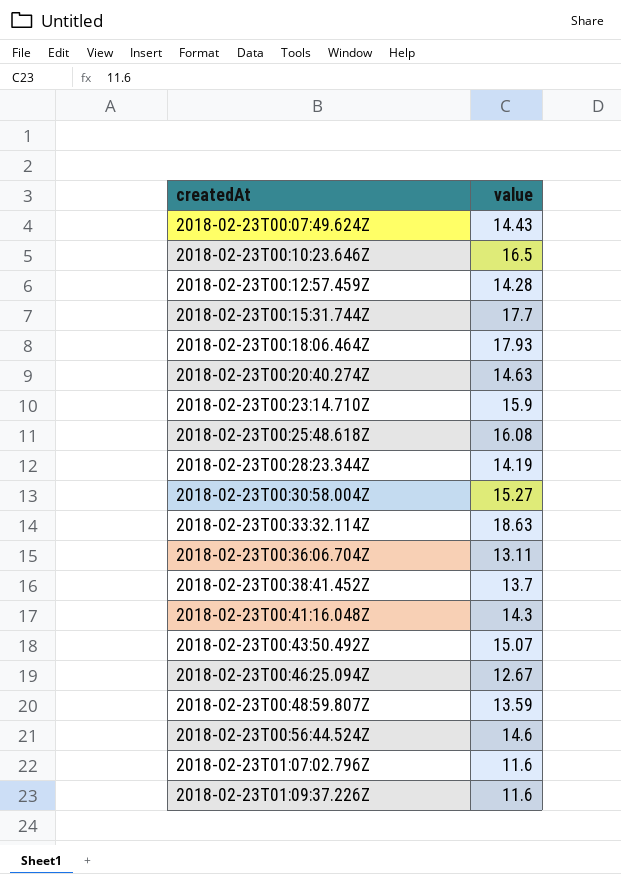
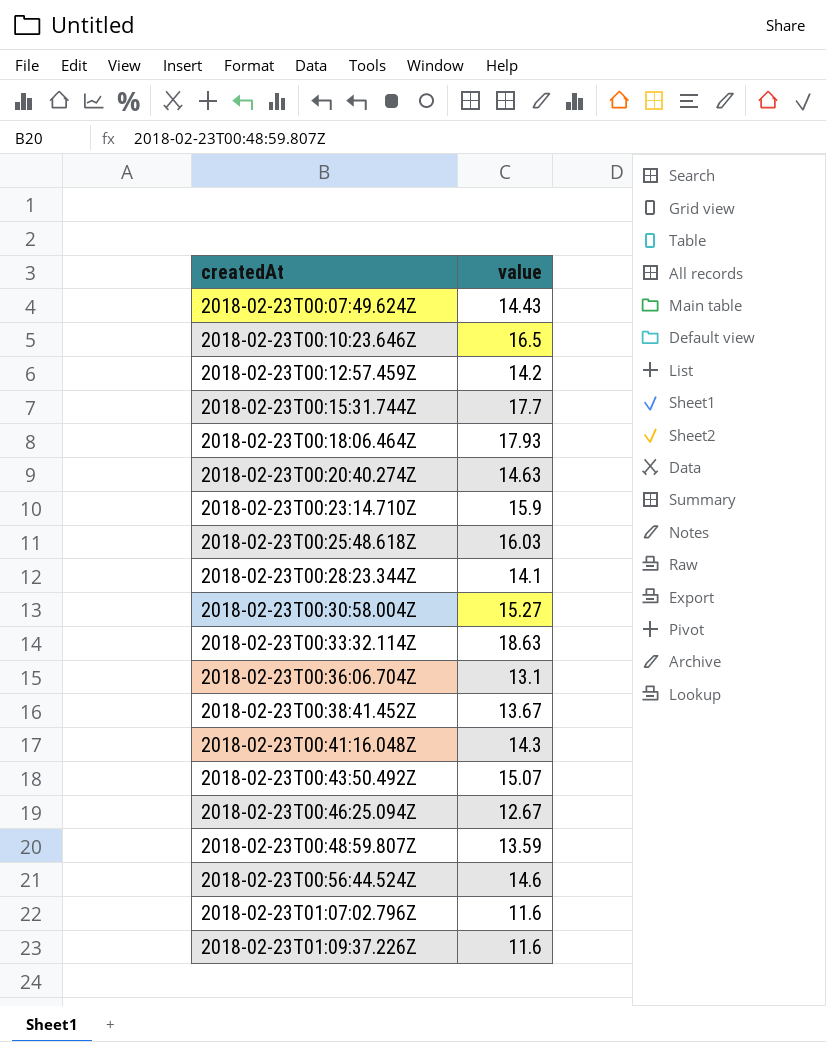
2018-02-23T00:12:57.459Z | value: 14.28 -> 14.2
2018-02-23T00:25:48.618Z | value: 16.08 -> 16.03
2018-02-23T00:28:23.344Z | value: 14.19 -> 14.1
2018-02-23T00:36:06.704Z | value: 13.11 -> 13.1
2018-02-23T00:38:41.452Z | value: 13.7 -> 13.67

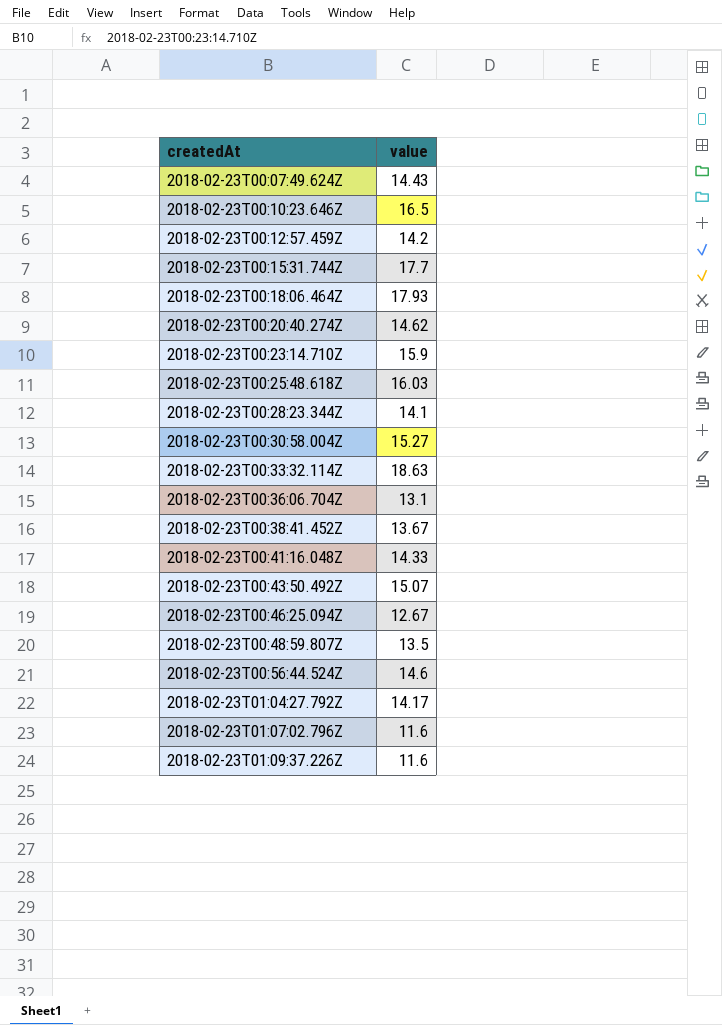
2018-02-23T00:20:40.274Z | value: 14.63 -> 14.62
2018-02-23T00:41:16.048Z | value: 14.3 -> 14.33
2018-02-23T00:48:59.807Z | value: 13.59 -> 13.5
row 2018-02-23T01:04:27.792Z: none -> 14.17

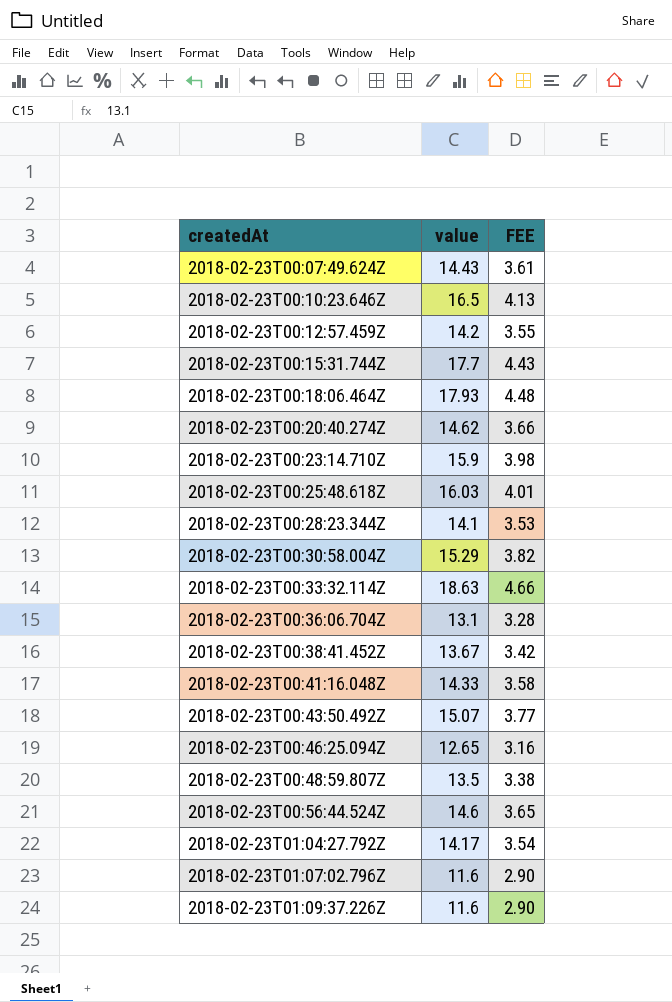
column FEE | formula: none -> [value] * 0.25
2018-02-23T00:30:58.004Z | value: 15.27 -> 15.29
2018-02-23T00:46:25.094Z | value: 12.67 -> 12.65

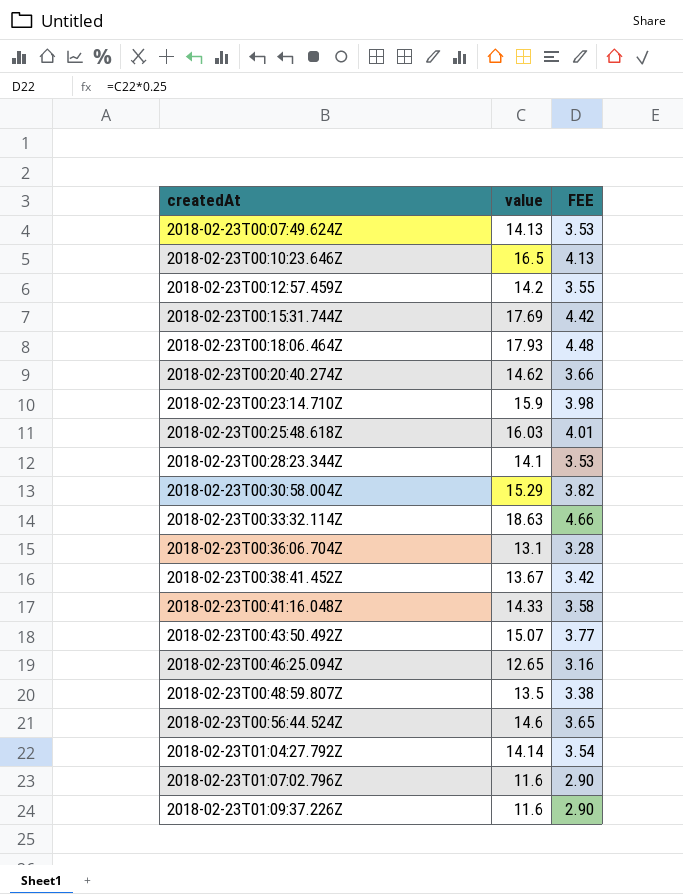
2018-02-23T00:07:49.624Z | value: 14.43 -> 14.13
2018-02-23T00:07:49.624Z | FEE: 3.61 -> 3.53
2018-02-23T00:15:31.744Z | value: 17.7 -> 17.69
2018-02-23T00:15:31.744Z | FEE: 4.43 -> 4.42
2018-02-23T01:04:27.792Z | value: 14.17 -> 14.14

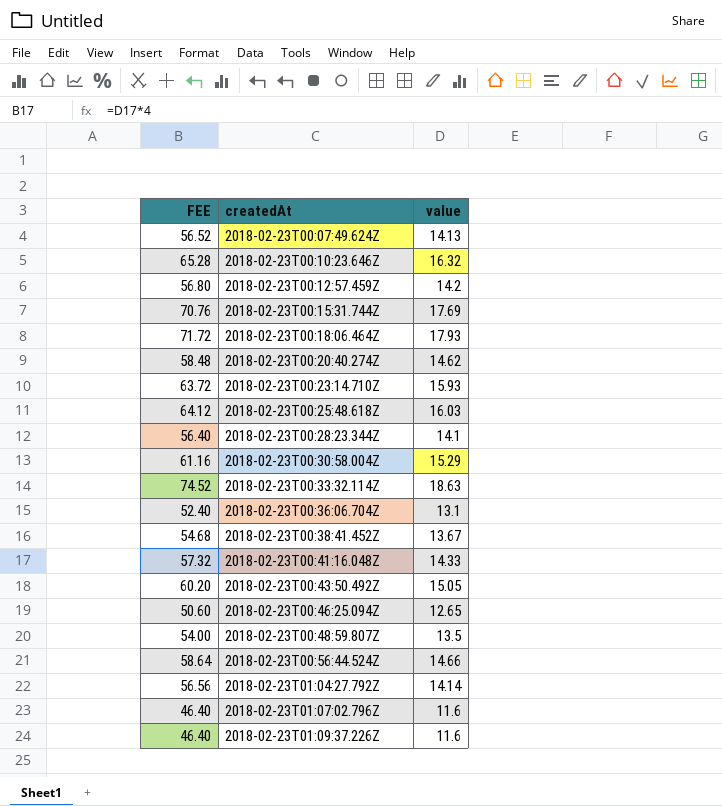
column FEE | formula: [value] * 0.25 -> [value] * 4
column FEE | position: 3 -> 1
2018-02-23T00:10:23.646Z | value: 16.5 -> 16.32
2018-02-23T00:23:14.710Z | value: 15.9 -> 15.93
2018-02-23T00:43:50.492Z | value: 15.07 -> 15.05
2018-02-23T00:56:44.524Z | value: 14.6 -> 14.66

